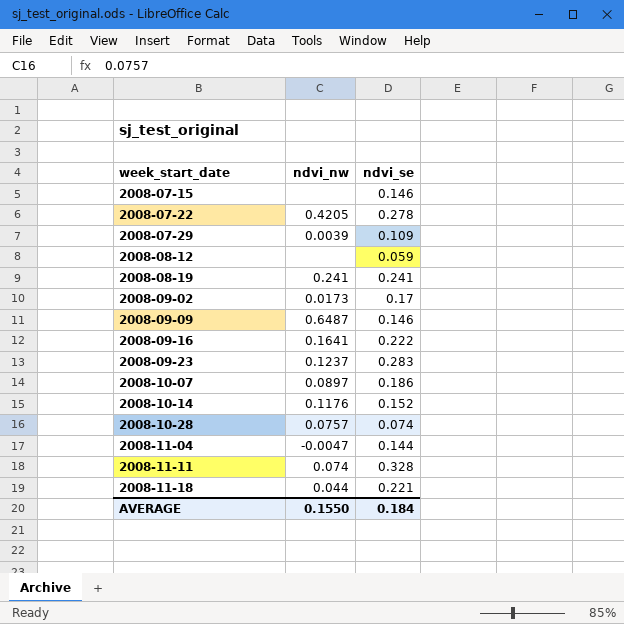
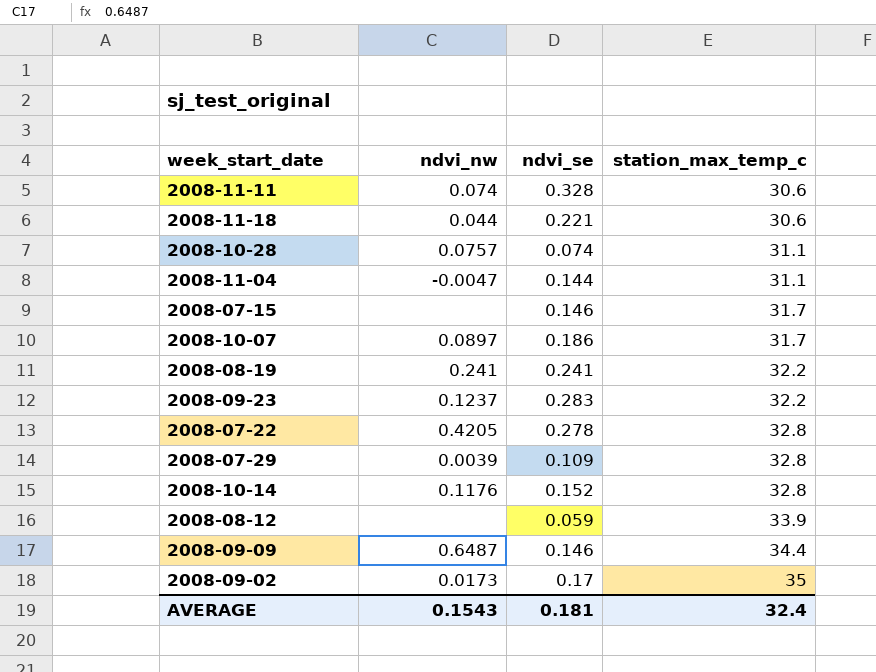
row order: week_start_date ascending -> station_max_temp_c ascending
column station_max_temp_c | position: none -> 4
row 2008-09-16: 0.1641 | 0.222 -> none
AVERAGE | ndvi_nw: 0.1550 -> 0.1543
AVERAGE | ndvi_se: 0.184 -> 0.181

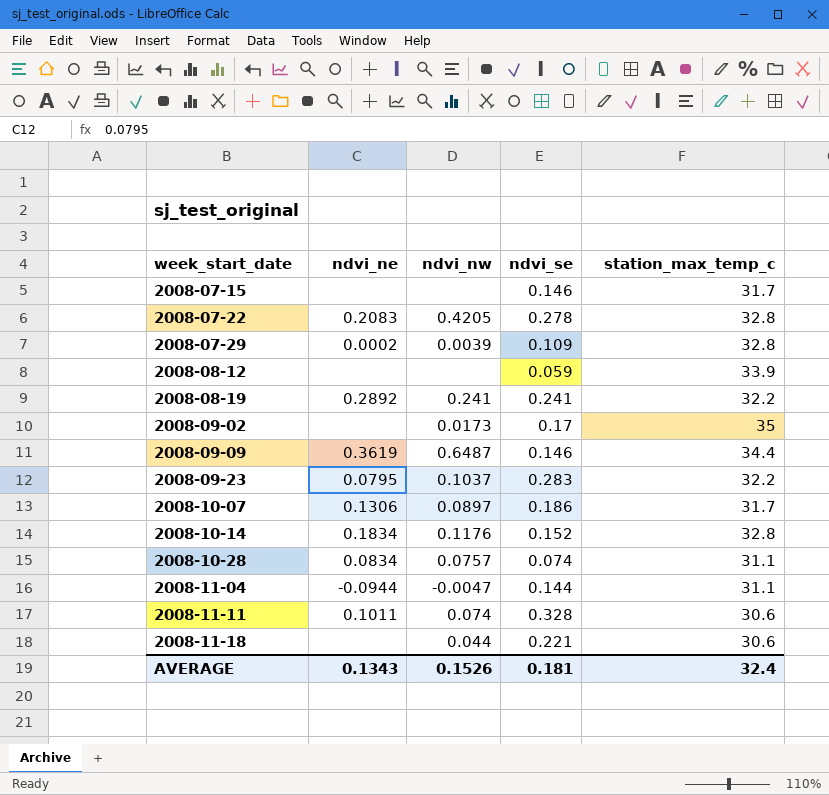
row order: station_max_temp_c ascending -> week_start_date ascending
column ndvi_ne | position: none -> 2
2008-09-23 | ndvi_nw: 0.1237 -> 0.1037
AVERAGE | ndvi_nw: 0.1543 -> 0.1526

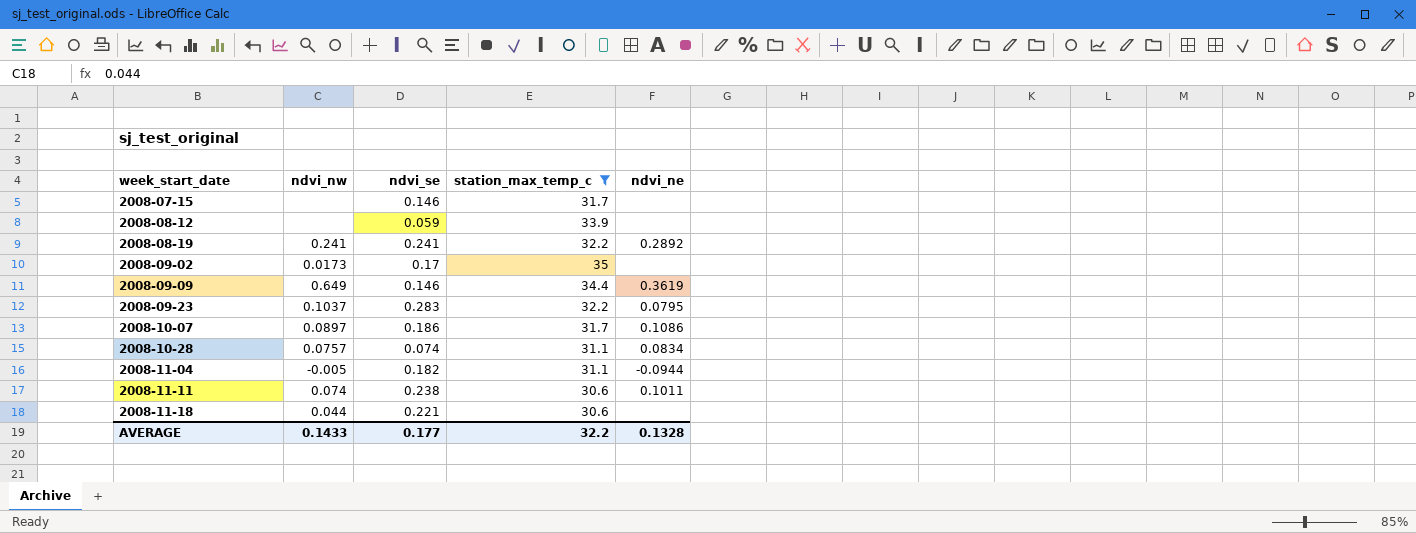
filter: none -> station_max_temp_c != 32.8
column ndvi_ne | position: 2 -> 5
2008-09-09 | ndvi_nw: 0.6487 -> 0.649
2008-10-07 | ndvi_ne: 0.1306 -> 0.1086
2008-11-04 | ndvi_nw: -0.0047 -> -0.005
2008-11-04 | ndvi_se: 0.144 -> 0.182
2008-11-11 | ndvi_se: 0.328 -> 0.238
AVERAGE | ndvi_nw: 0.1526 -> 0.1433
AVERAGE | ndvi_se: 0.181 -> 0.177
AVERAGE | station_max_temp_c: 32.4 -> 32.2
AVERAGE | ndvi_ne: 0.1343 -> 0.1328

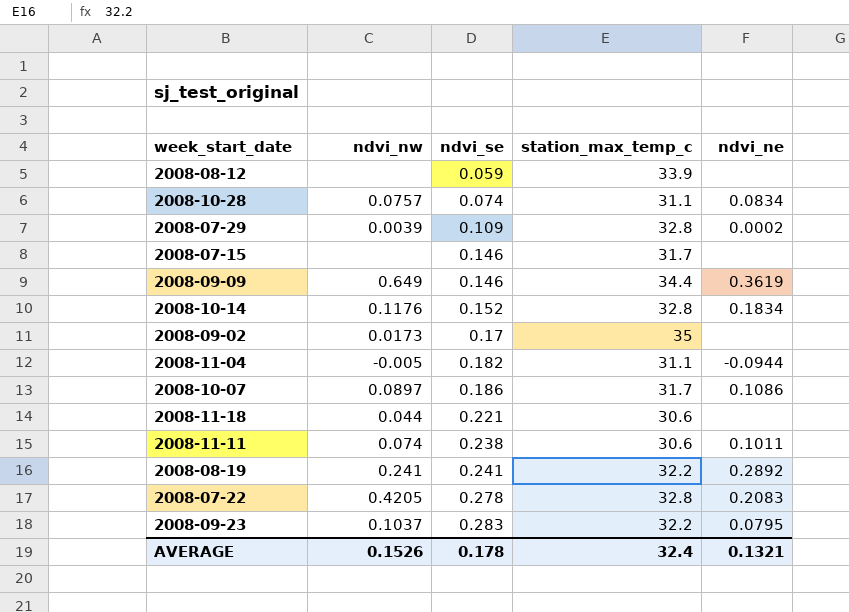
filter: station_max_temp_c != 32.8 -> none
row order: week_start_date ascending -> ndvi_se ascending
AVERAGE | ndvi_nw: 0.1433 -> 0.1526
AVERAGE | ndvi_se: 0.177 -> 0.178
AVERAGE | station_max_temp_c: 32.2 -> 32.4
AVERAGE | ndvi_ne: 0.1328 -> 0.1321

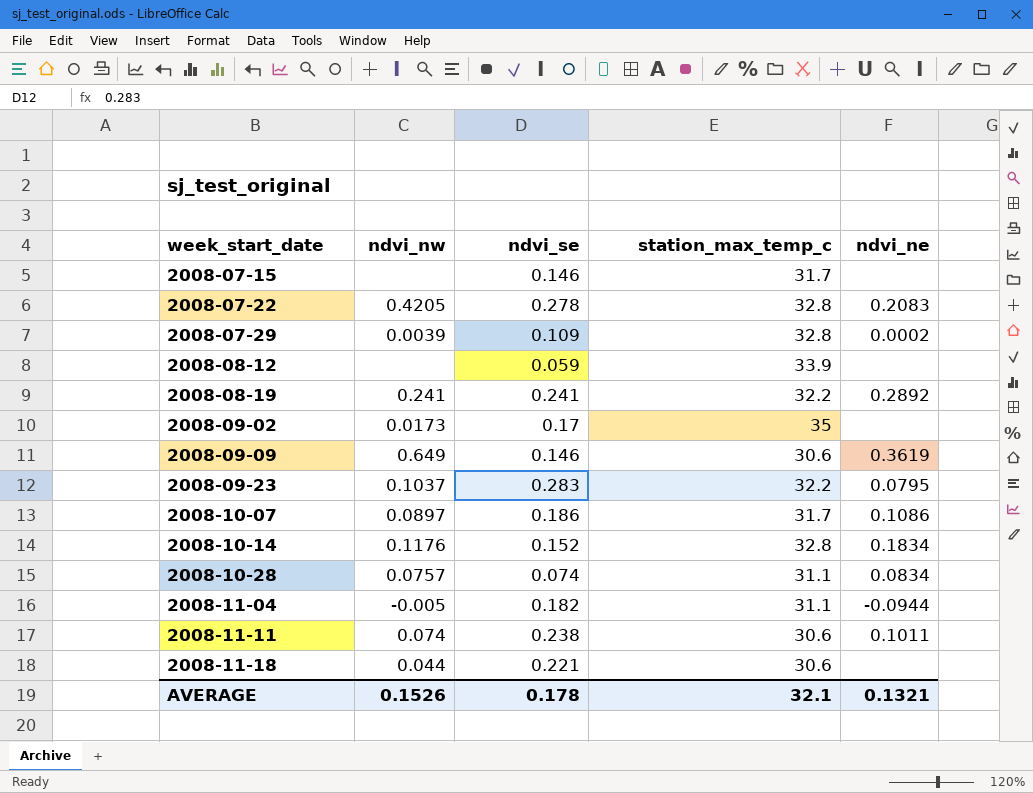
row order: ndvi_se ascending -> week_start_date ascending
2008-09-09 | station_max_temp_c: 34.4 -> 30.6
AVERAGE | station_max_temp_c: 32.4 -> 32.1

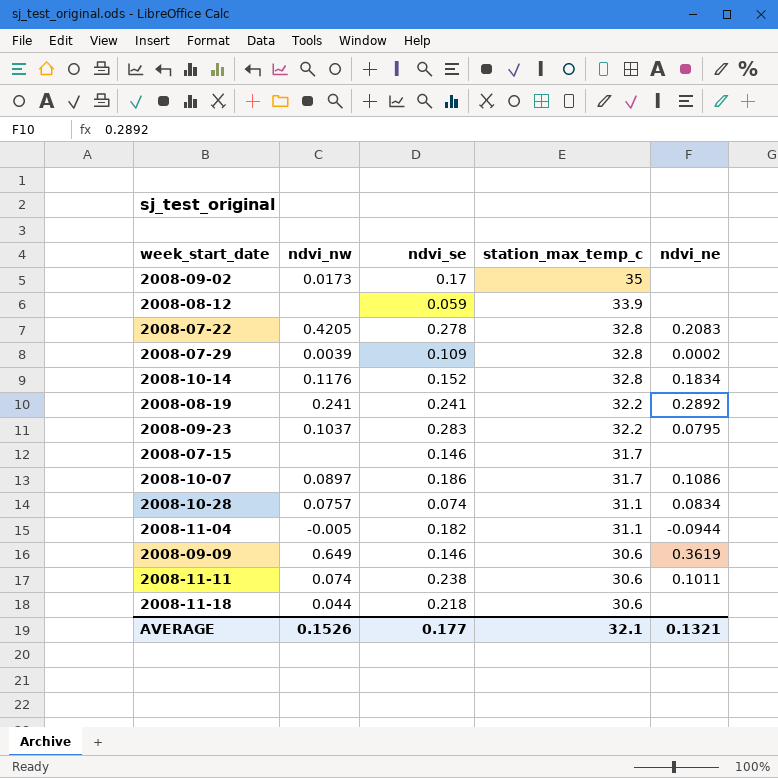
row order: week_start_date ascending -> station_max_temp_c descending
2008-11-18 | ndvi_se: 0.221 -> 0.218
AVERAGE | ndvi_se: 0.178 -> 0.177

